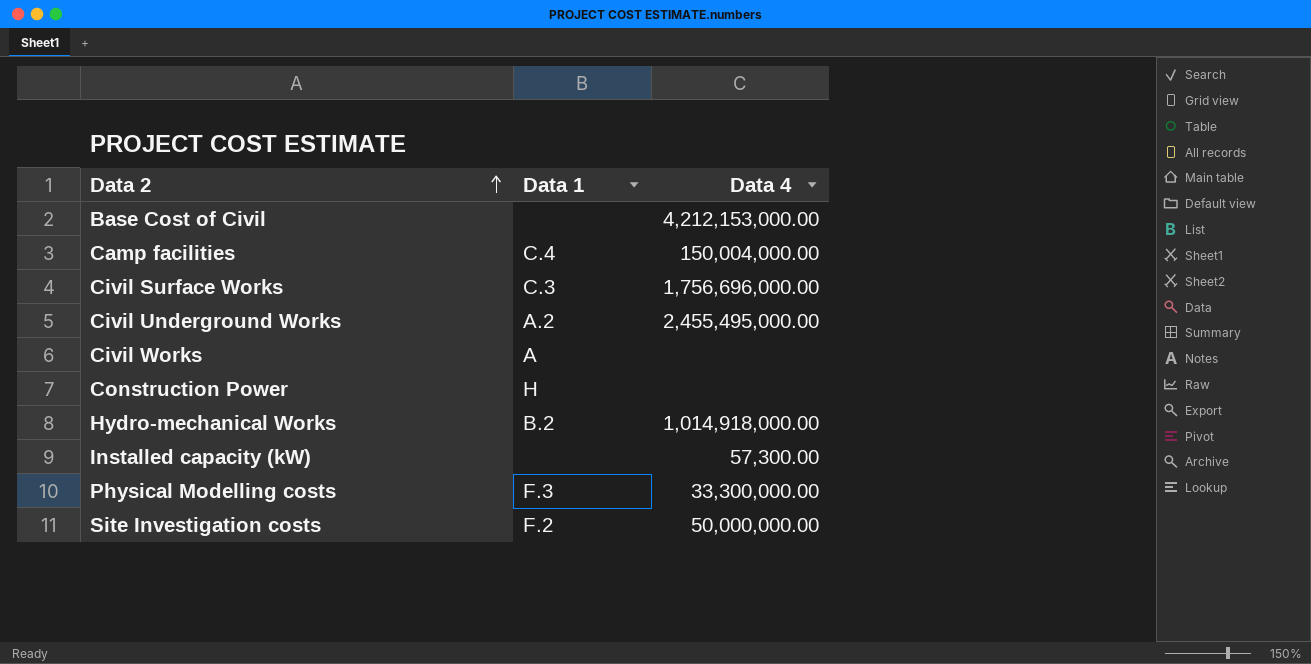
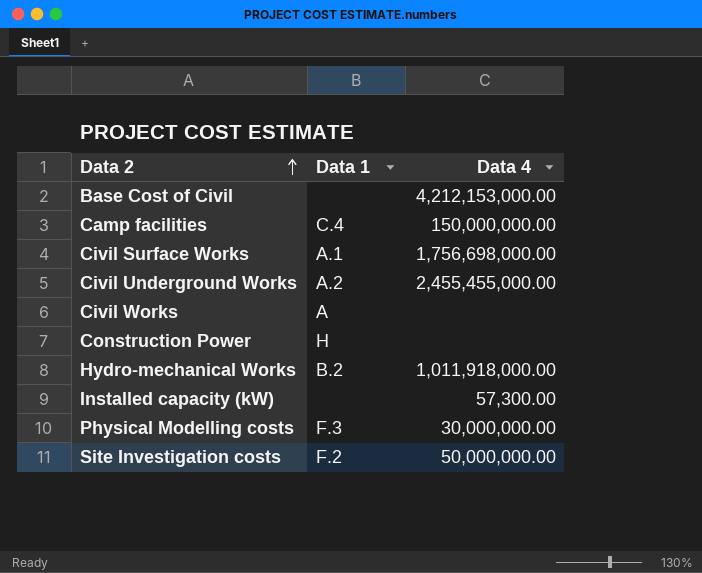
Camp facilities | Data 4: 150,004,000.00 -> 150,000,000.00
Civil Surface Works | Data 1: C.3 -> A.1
Civil Surface Works | Data 4: 1,756,696,000.00 -> 1,756,698,000.00
Civil Underground Works | Data 4: 2,455,495,000.00 -> 2,455,455,000.00
Hydro-mechanical Works | Data 4: 1,014,918,000.00 -> 1,011,918,000.00
Physical Modelling costs | Data 4: 33,300,000.00 -> 30,000,000.00

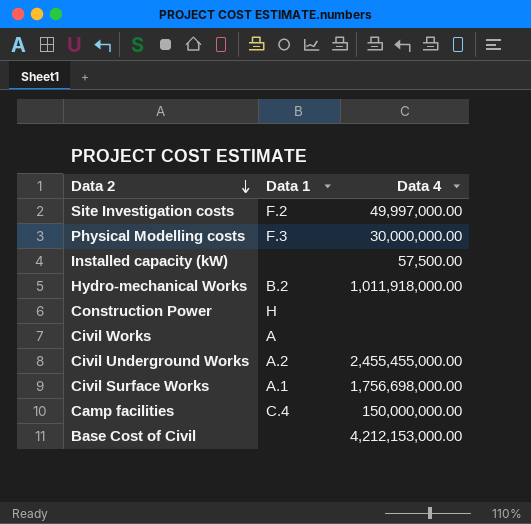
row order: Data 2 ascending -> Data 2 descending
Site Investigation costs | Data 4: 50,000,000.00 -> 49,997,000.00
Installed capacity (kW) | Data 4: 57,300.00 -> 57,500.00

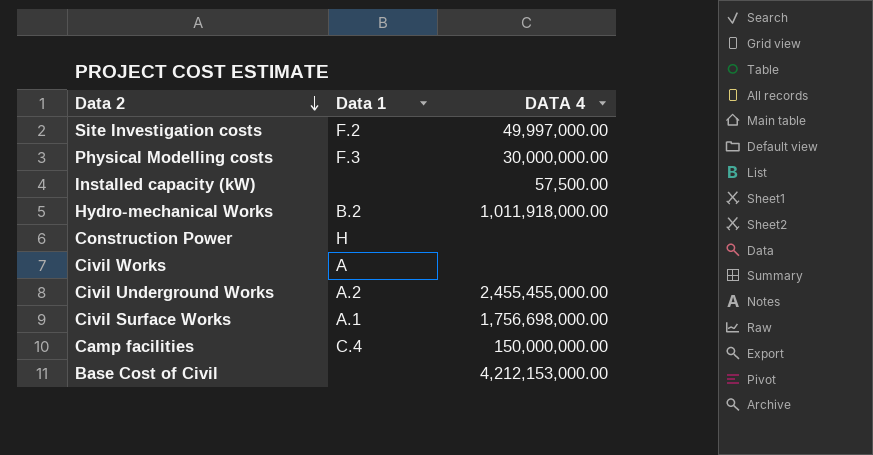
column name: Data 4 -> DATA 4

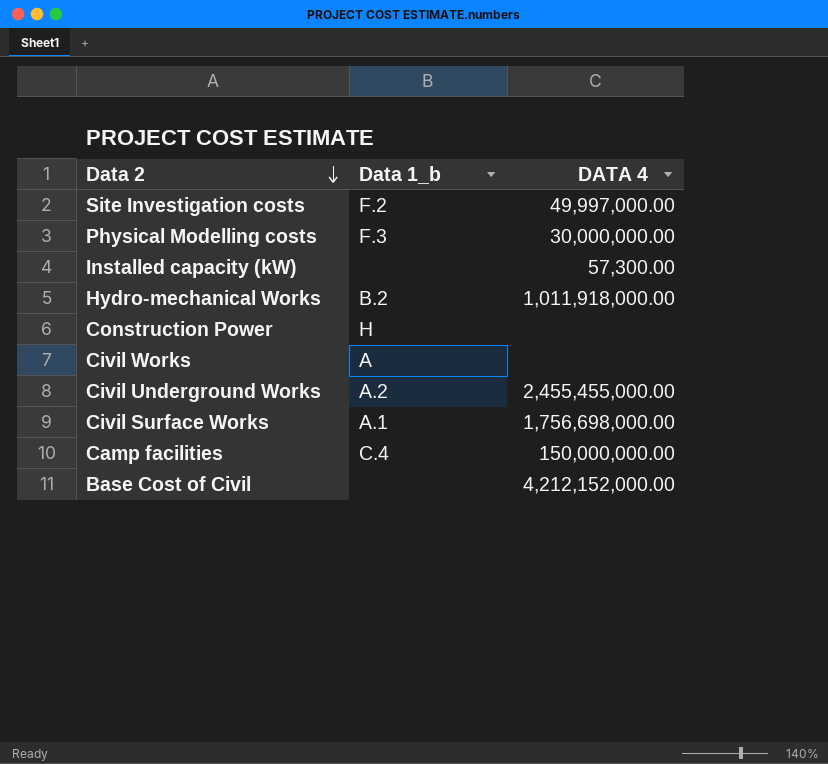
column name: Data 1 -> Data 1_b
Installed capacity (kW) | DATA 4: 57,500.00 -> 57,300.00
Base Cost of Civil | DATA 4: 4,212,153,000.00 -> 4,212,152,000.00

